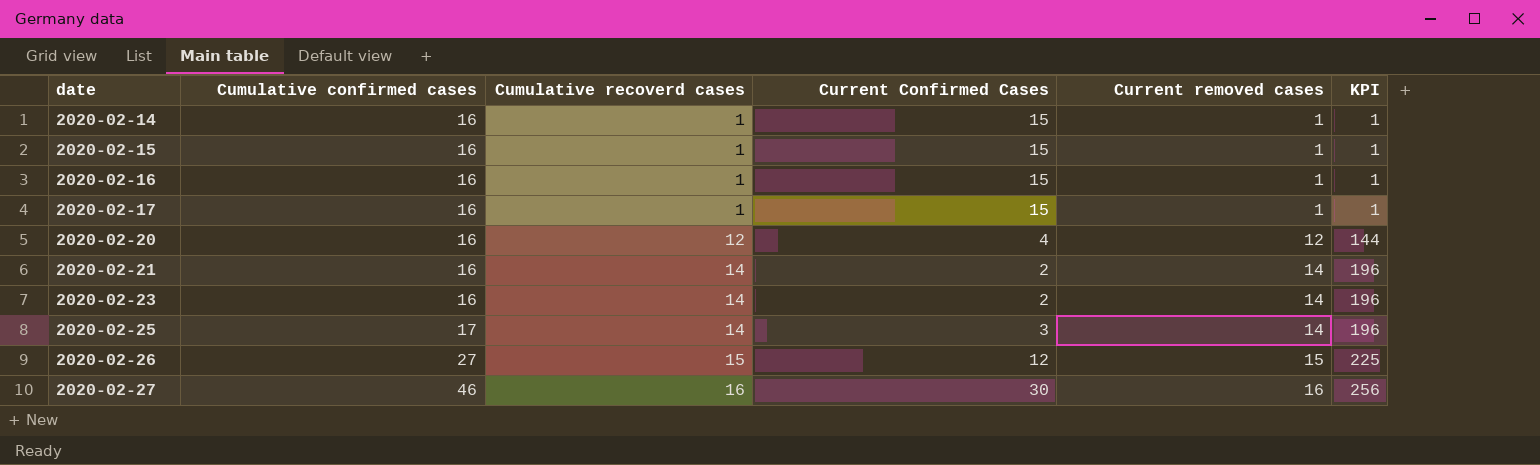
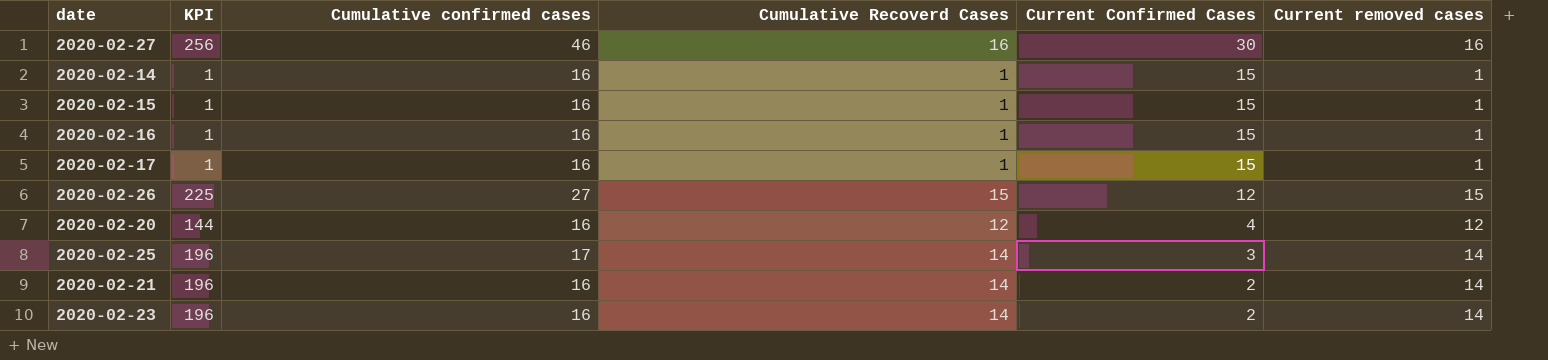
row order: date ascending -> Current Confirmed Cases descending
column KPI | position: 6 -> 2
column name: Cumulative recoverd cases -> Cumulative Recoverd Cases

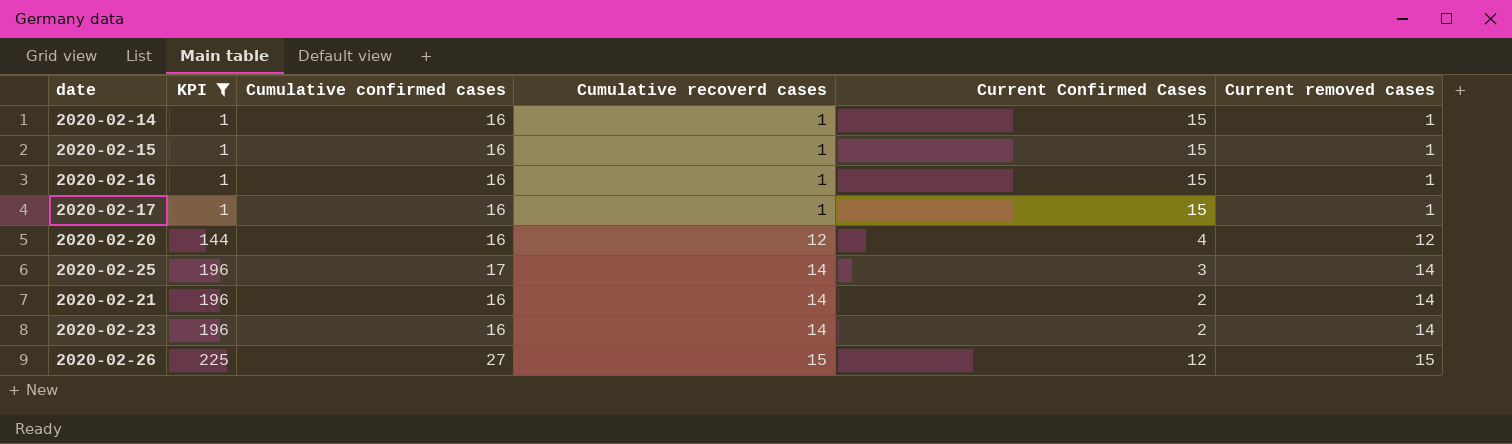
filter: none -> KPI != 256
row order: Current Confirmed Cases descending -> KPI ascending
column name: Cumulative Recoverd Cases -> Cumulative recoverd cases

